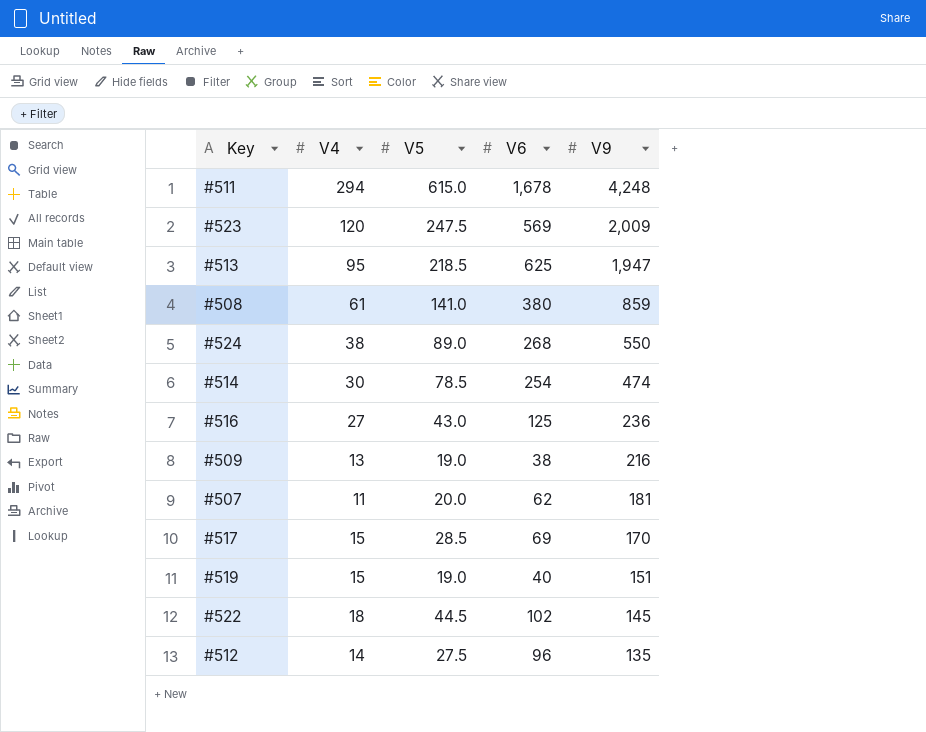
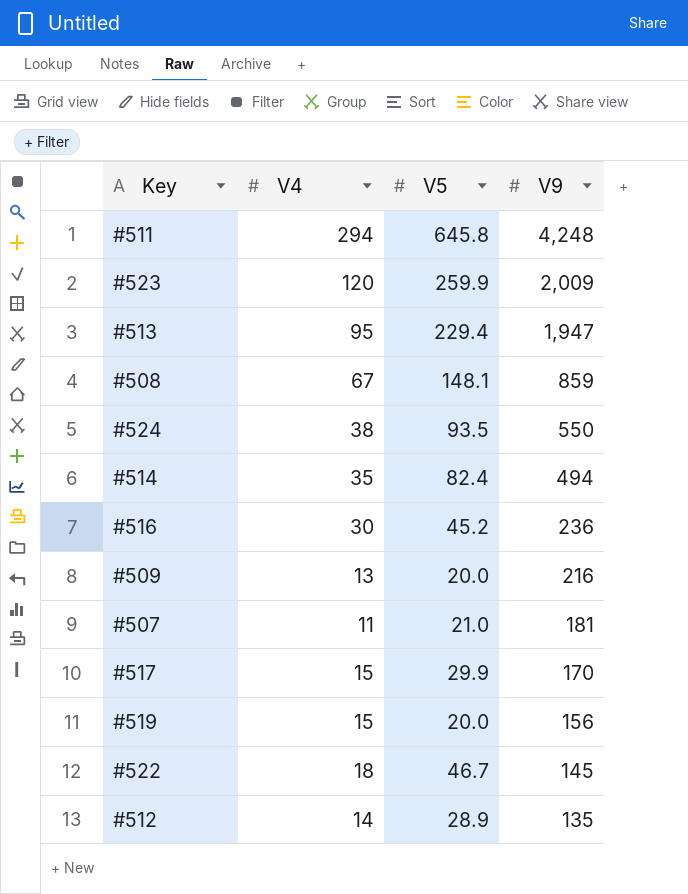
column V6 | position: 4 -> none
#511 | V5: 615.0 -> 645.8
#523 | V5: 247.5 -> 259.9
#513 | V5: 218.5 -> 229.4
#508 | V4: 61 -> 67
#508 | V5: 141.0 -> 148.1
#524 | V5: 89.0 -> 93.5
#514 | V4: 30 -> 35
#514 | V5: 78.5 -> 82.4
#514 | V9: 474 -> 494
#516 | V4: 27 -> 30
#516 | V5: 43.0 -> 45.2
#509 | V5: 19.0 -> 20.0
#507 | V5: 20.0 -> 21.0
#517 | V5: 28.5 -> 29.9
#519 | V5: 19.0 -> 20.0
#519 | V9: 151 -> 156
#522 | V5: 44.5 -> 46.7
#512 | V5: 27.5 -> 28.9

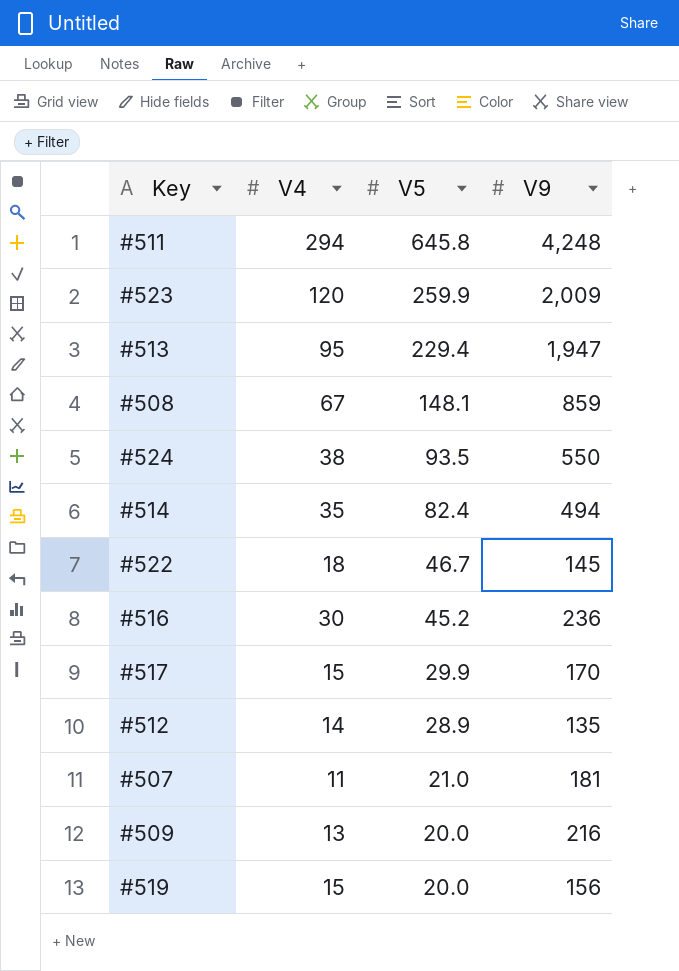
row order: V9 descending -> V5 descending

